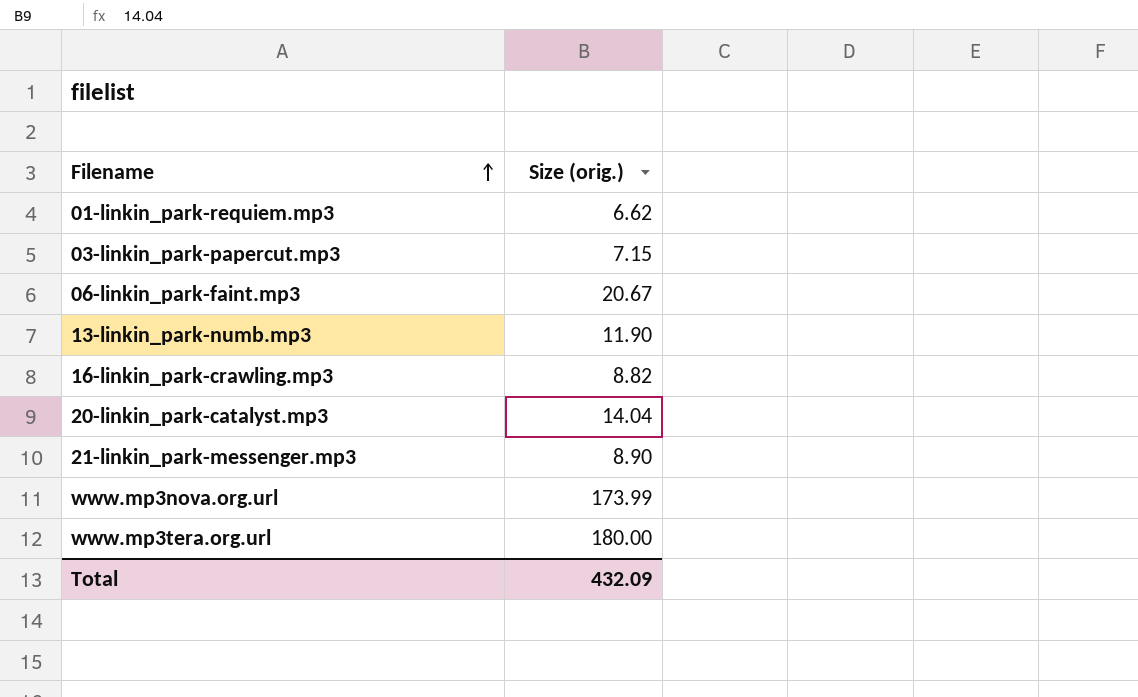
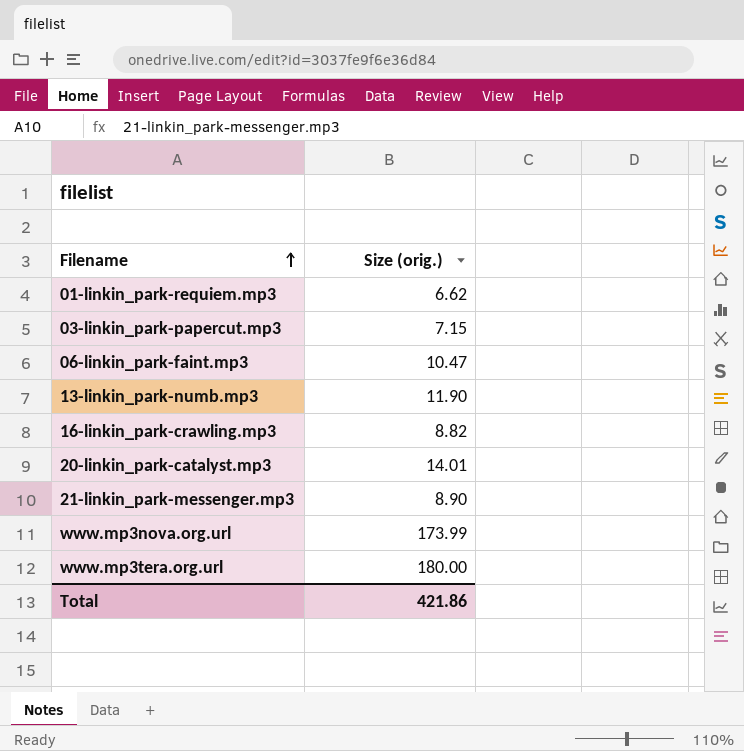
06-linkin_park-faint.mp3 | Size (orig.): 20.67 -> 10.47
20-linkin_park-catalyst.mp3 | Size (orig.): 14.04 -> 14.01
Total | Size (orig.): 432.09 -> 421.86

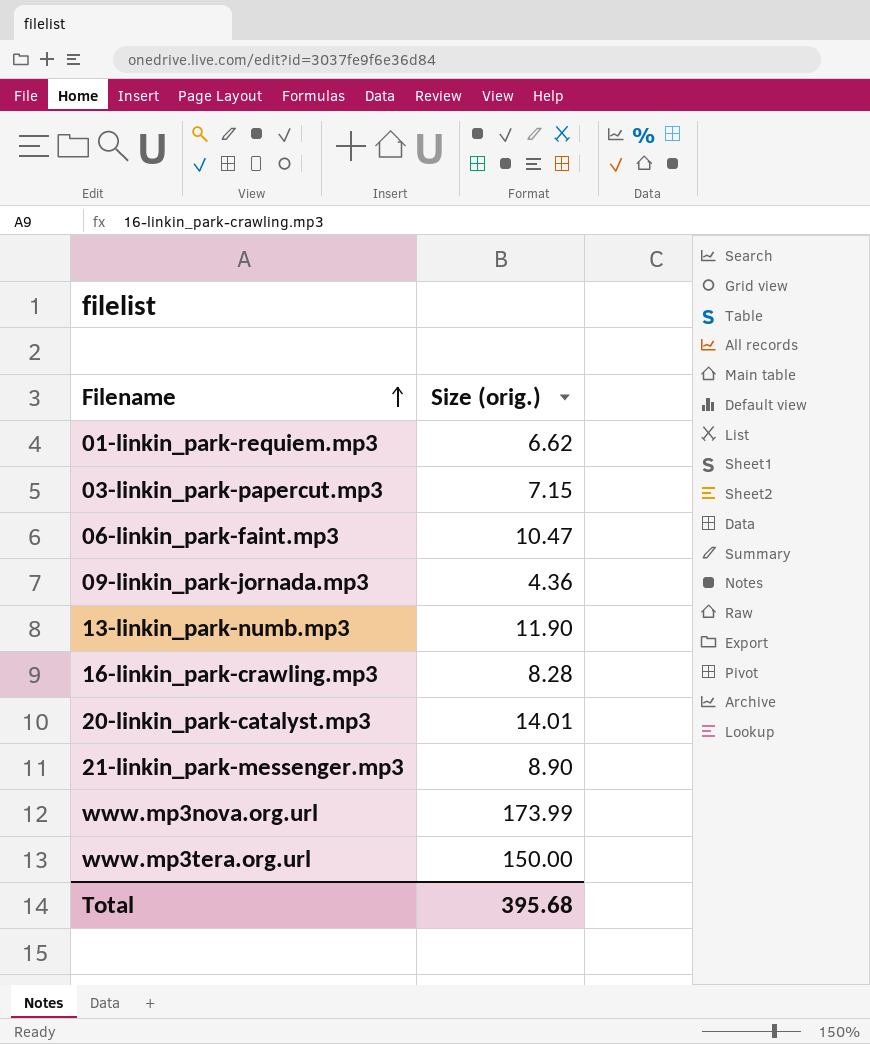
row 09-linkin_park-jornada.mp3: none -> 4.36
16-linkin_park-crawling.mp3 | Size (orig.): 8.82 -> 8.28
www.mp3tera.org.url | Size (orig.): 180.00 -> 150.00
Total | Size (orig.): 421.86 -> 395.68

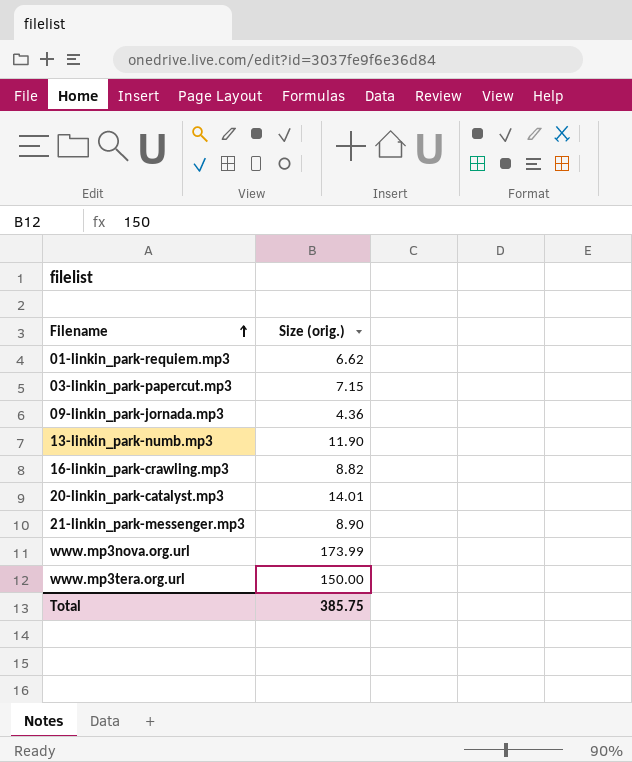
row 06-linkin_park-faint.mp3: 10.47 -> none
16-linkin_park-crawling.mp3 | Size (orig.): 8.28 -> 8.82
Total | Size (orig.): 395.68 -> 385.75

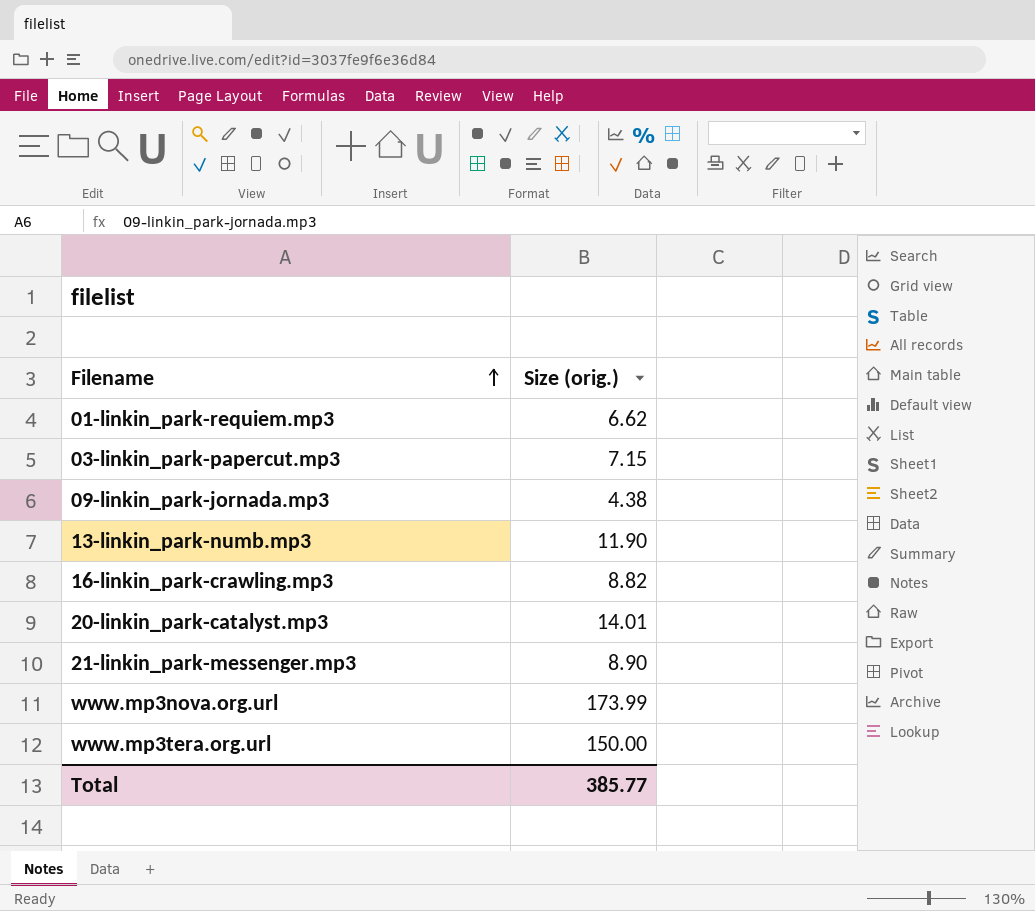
09-linkin_park-jornada.mp3 | Size (orig.): 4.36 -> 4.38
Total | Size (orig.): 385.75 -> 385.77

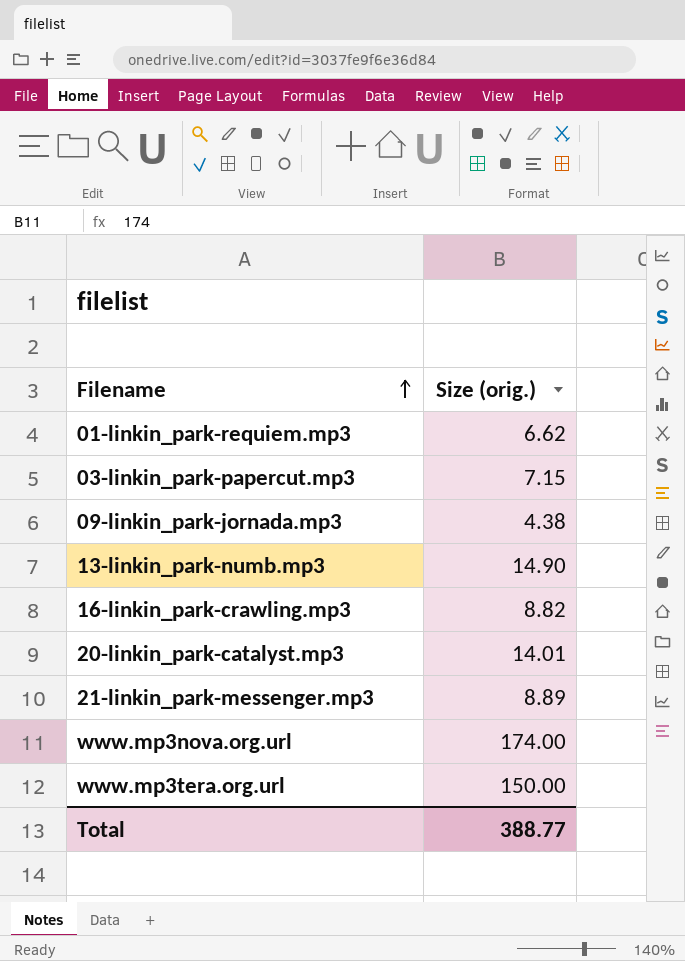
13-linkin_park-numb.mp3 | Size (orig.): 11.90 -> 14.90
21-linkin_park-messenger.mp3 | Size (orig.): 8.90 -> 8.89
www.mp3nova.org.url | Size (orig.): 173.99 -> 174.00
Total | Size (orig.): 385.77 -> 388.77

